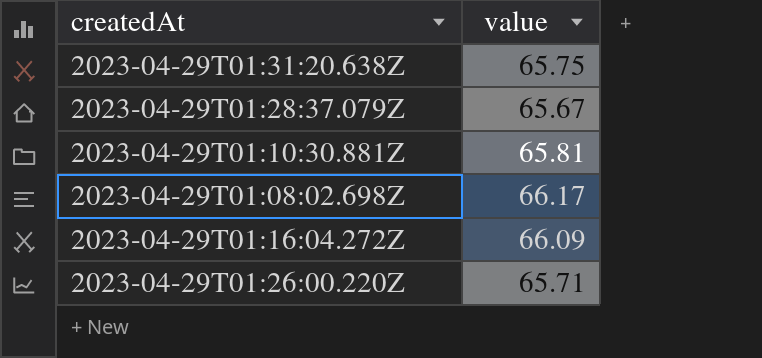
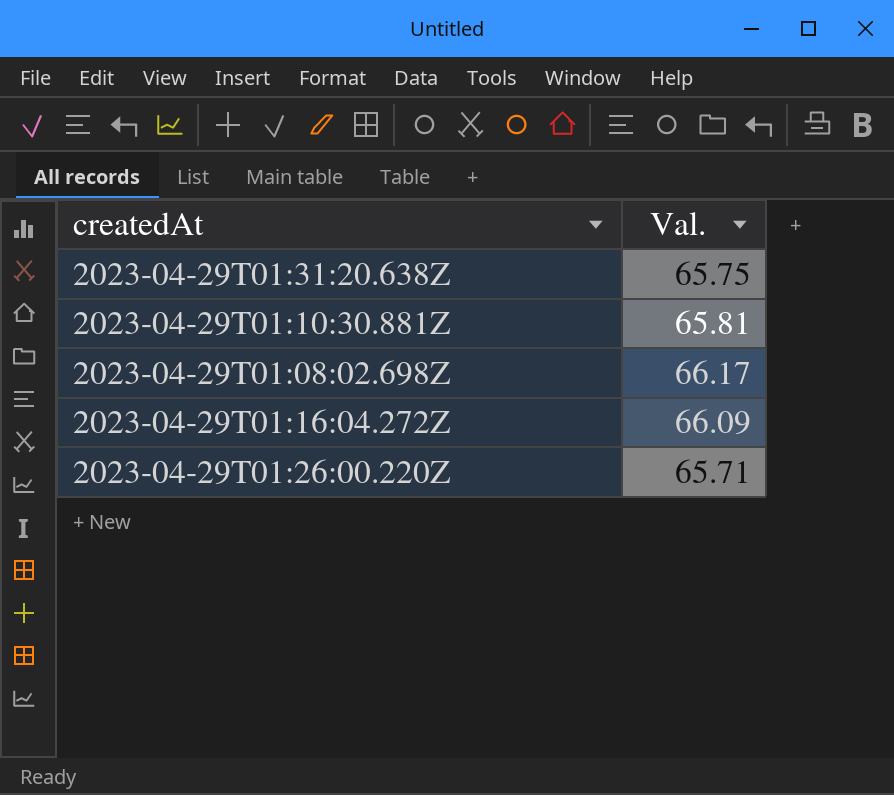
column name: value -> Val.
row 2023-04-29T01:28:37.079Z: 65.67 -> none

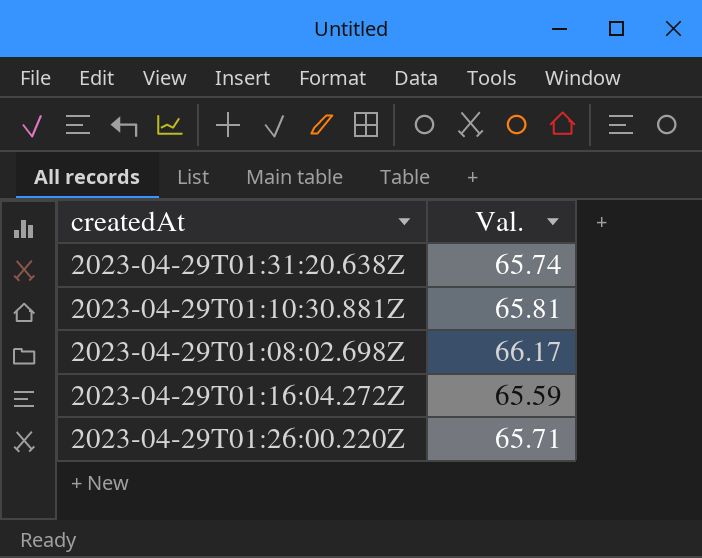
2023-04-29T01:31:20.638Z | Val.: 65.75 -> 65.74
2023-04-29T01:16:04.272Z | Val.: 66.09 -> 65.59

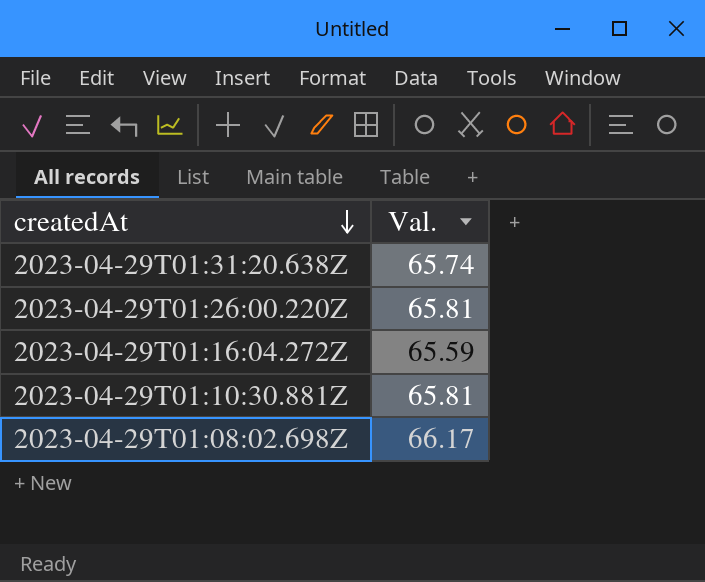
row order: none -> createdAt descending
2023-04-29T01:26:00.220Z | Val.: 65.71 -> 65.81

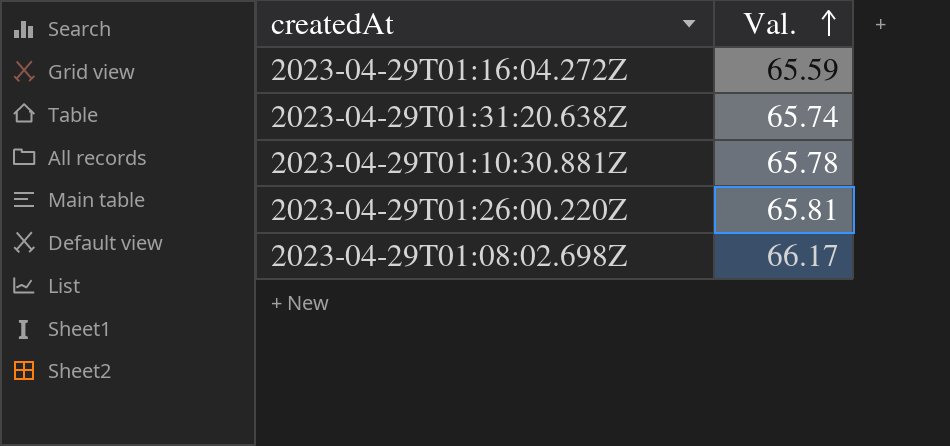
row order: createdAt descending -> Val. ascending
2023-04-29T01:10:30.881Z | Val.: 65.81 -> 65.78

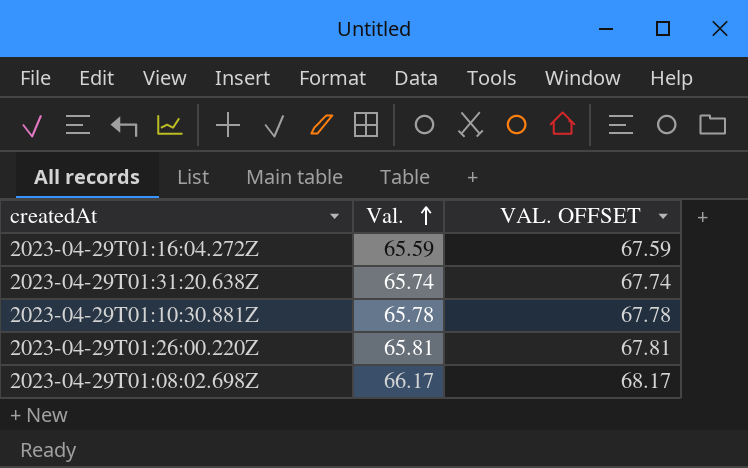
column VAL. OFFSET | formula: none -> [Val.] + 2

